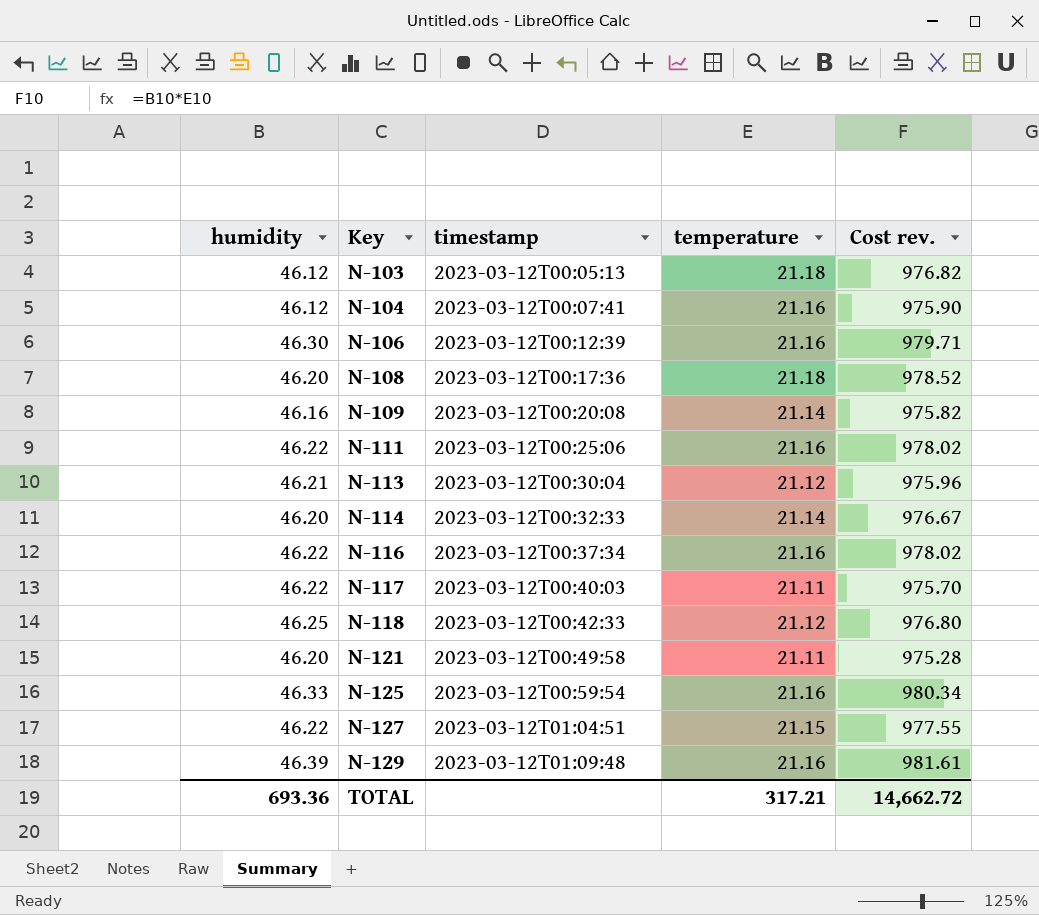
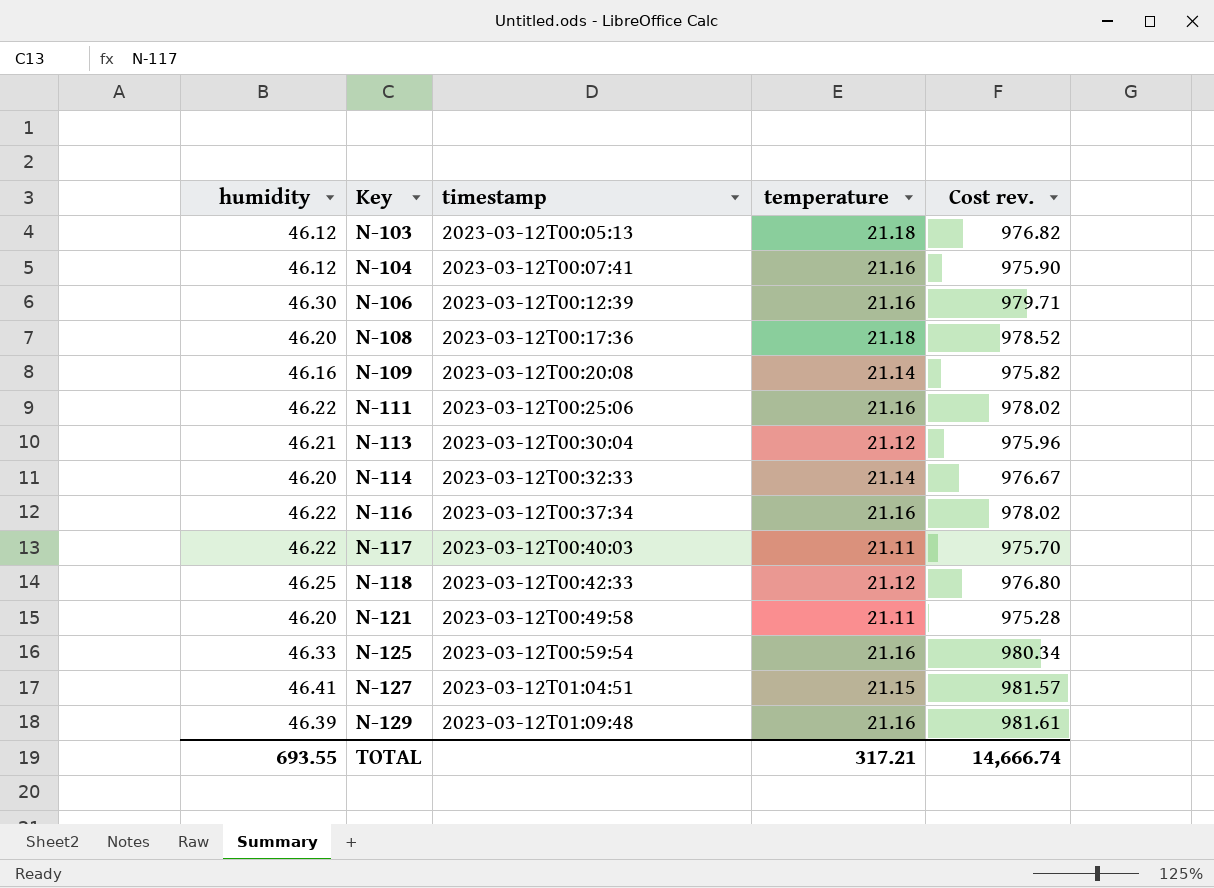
N-127 | humidity: 46.22 -> 46.41
N-127 | Cost rev.: 977.55 -> 981.57
TOTAL | humidity: 693.36 -> 693.55
TOTAL | Cost rev.: 14,662.72 -> 14,666.74

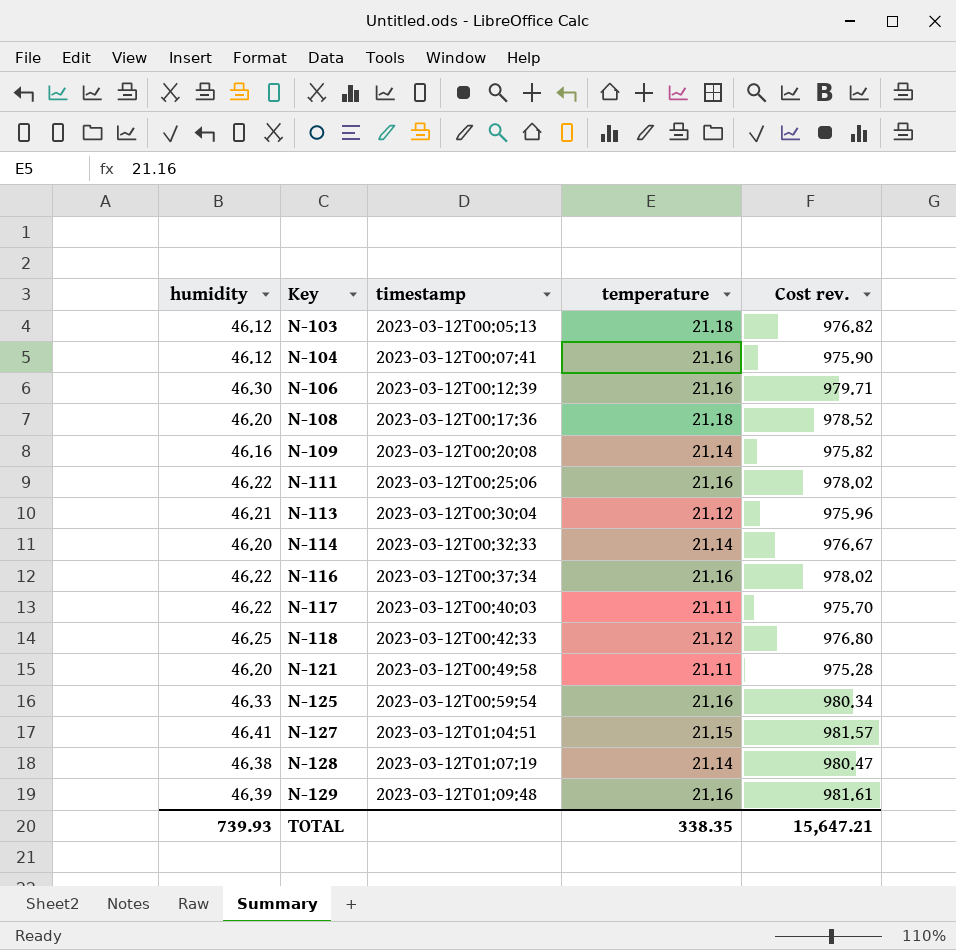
row N-128: none -> 46.38 | 2023-03-12T01:07:19 | 21.14 | 980.47
TOTAL | humidity: 693.55 -> 739.93
TOTAL | temperature: 317.21 -> 338.35
TOTAL | Cost rev.: 14,666.74 -> 15,647.21

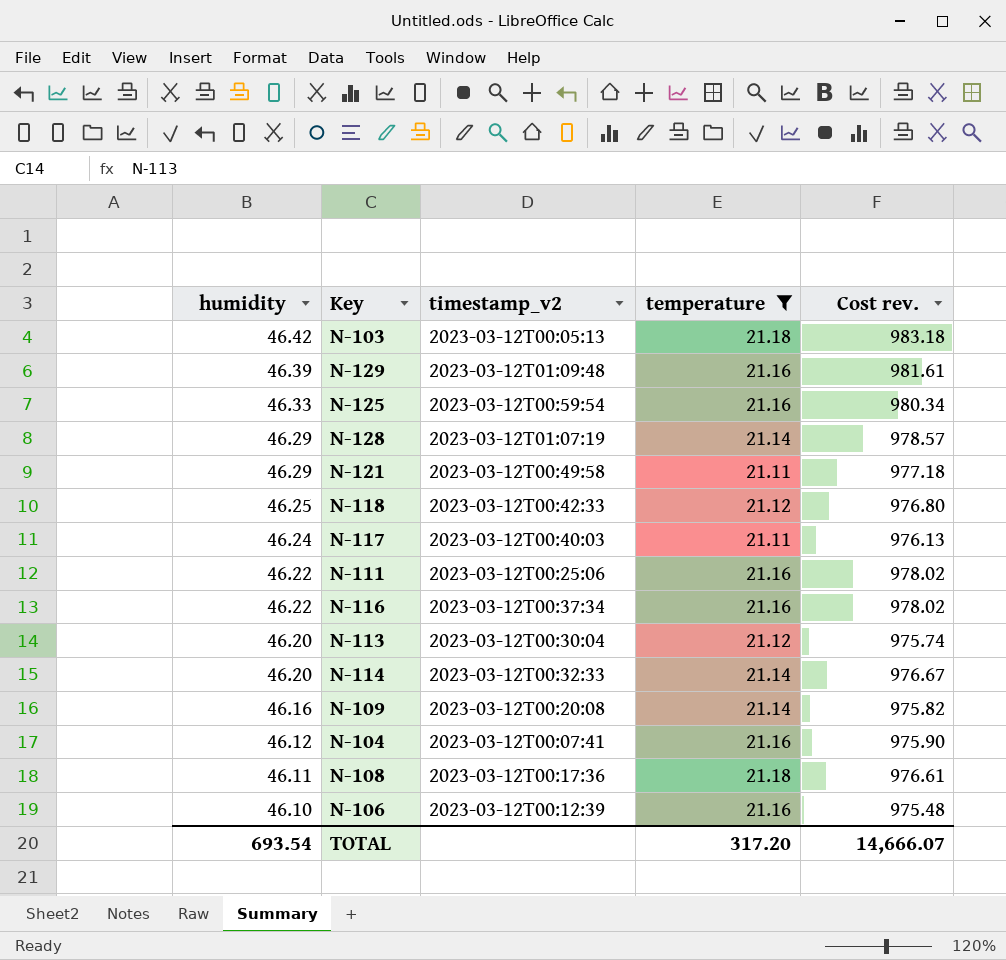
filter: none -> temperature != 21.15
row order: Key ascending -> humidity descending
column name: timestamp -> timestamp_v2
N-103 | humidity: 46.12 -> 46.42
N-103 | Cost rev.: 976.82 -> 983.18
N-128 | humidity: 46.38 -> 46.29
N-128 | Cost rev.: 980.47 -> 978.57
N-121 | humidity: 46.20 -> 46.29
N-121 | Cost rev.: 975.28 -> 977.18
N-117 | humidity: 46.22 -> 46.24
N-117 | Cost rev.: 975.70 -> 976.13
N-113 | humidity: 46.21 -> 46.20
N-113 | Cost rev.: 975.96 -> 975.74
N-108 | humidity: 46.20 -> 46.11
N-108 | Cost rev.: 978.52 -> 976.61
N-106 | humidity: 46.30 -> 46.10
N-106 | Cost rev.: 979.71 -> 975.48
TOTAL | humidity: 739.93 -> 693.54
TOTAL | temperature: 338.35 -> 317.20
TOTAL | Cost rev.: 15,647.21 -> 14,666.07

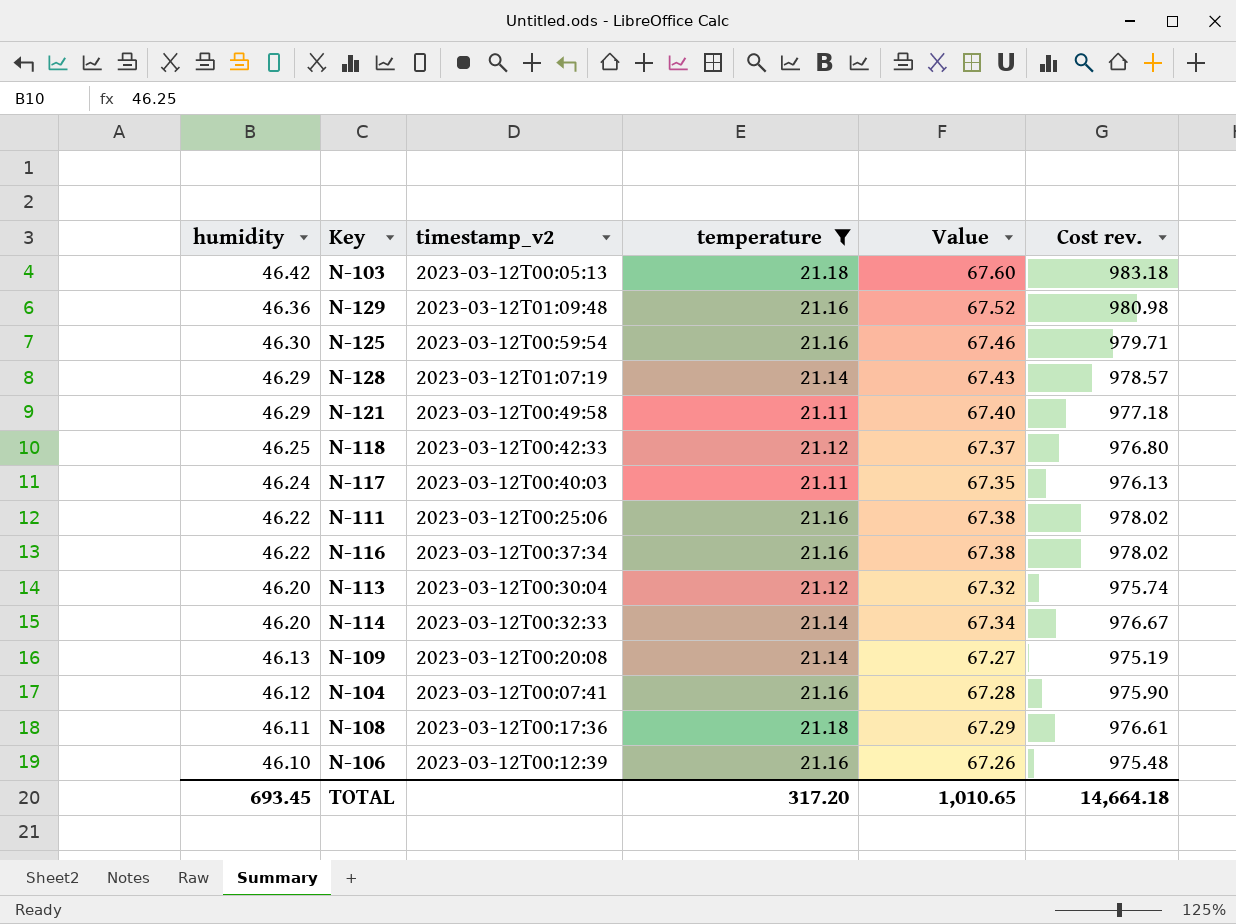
column Value | formula: none -> [humidity] + [temperature]
N-129 | humidity: 46.39 -> 46.36
N-129 | Cost rev.: 981.61 -> 980.98
N-125 | humidity: 46.33 -> 46.30
N-125 | Cost rev.: 980.34 -> 979.71
N-109 | humidity: 46.16 -> 46.13
N-109 | Cost rev.: 975.82 -> 975.19
TOTAL | humidity: 693.54 -> 693.45
TOTAL | Cost rev.: 14,666.07 -> 14,664.18

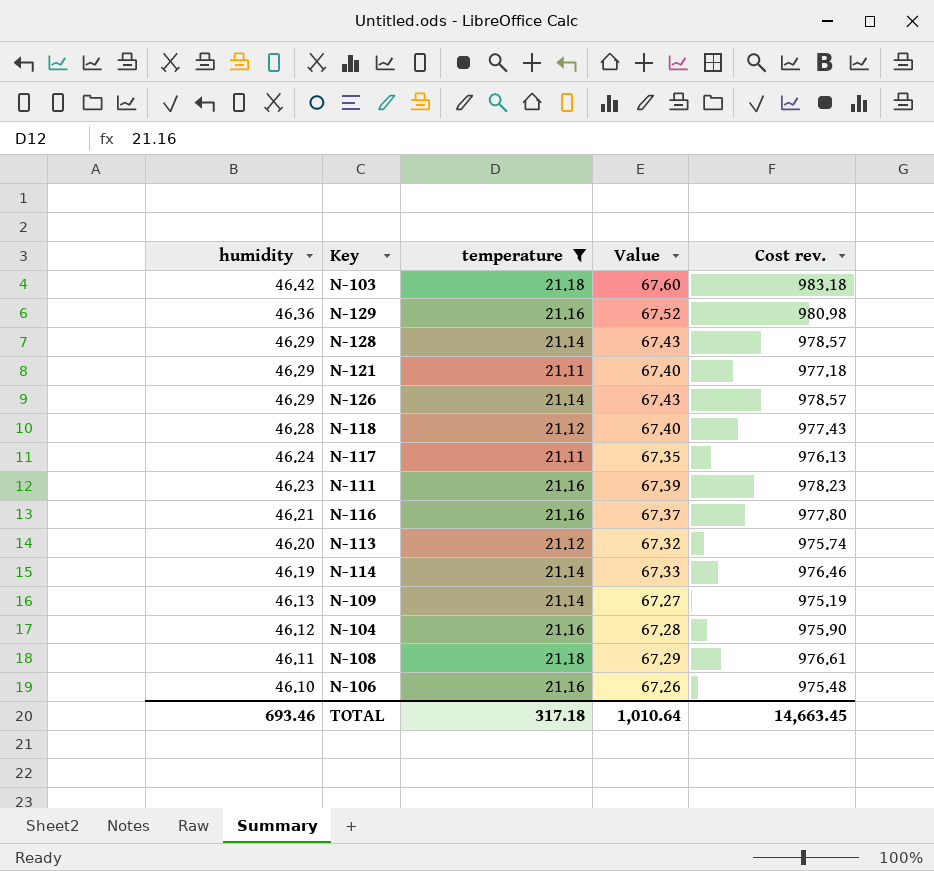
column timestamp_v2 | position: 3 -> none
row N-125: 46.30 | 2023-03-12T00:59:54 | 21.16 | 67.46 | 979.71 -> none
row N-126: none -> 46.29 | 21.14 | 67.43 | 978.57
N-118 | humidity: 46.25 -> 46.28
N-118 | Value: 67.37 -> 67.40
N-118 | Cost rev.: 976.80 -> 977.43
N-111 | humidity: 46.22 -> 46.23
N-111 | Value: 67.38 -> 67.39
N-111 | Cost rev.: 978.02 -> 978.23
N-116 | humidity: 46.22 -> 46.21
N-116 | Value: 67.38 -> 67.37
N-116 | Cost rev.: 978.02 -> 977.80
N-114 | humidity: 46.20 -> 46.19
N-114 | Value: 67.34 -> 67.33
N-114 | Cost rev.: 976.67 -> 976.46
TOTAL | humidity: 693.45 -> 693.46
TOTAL | temperature: 317.20 -> 317.18
TOTAL | Value: 1,010.65 -> 1,010.64
TOTAL | Cost rev.: 14,664.18 -> 14,663.45

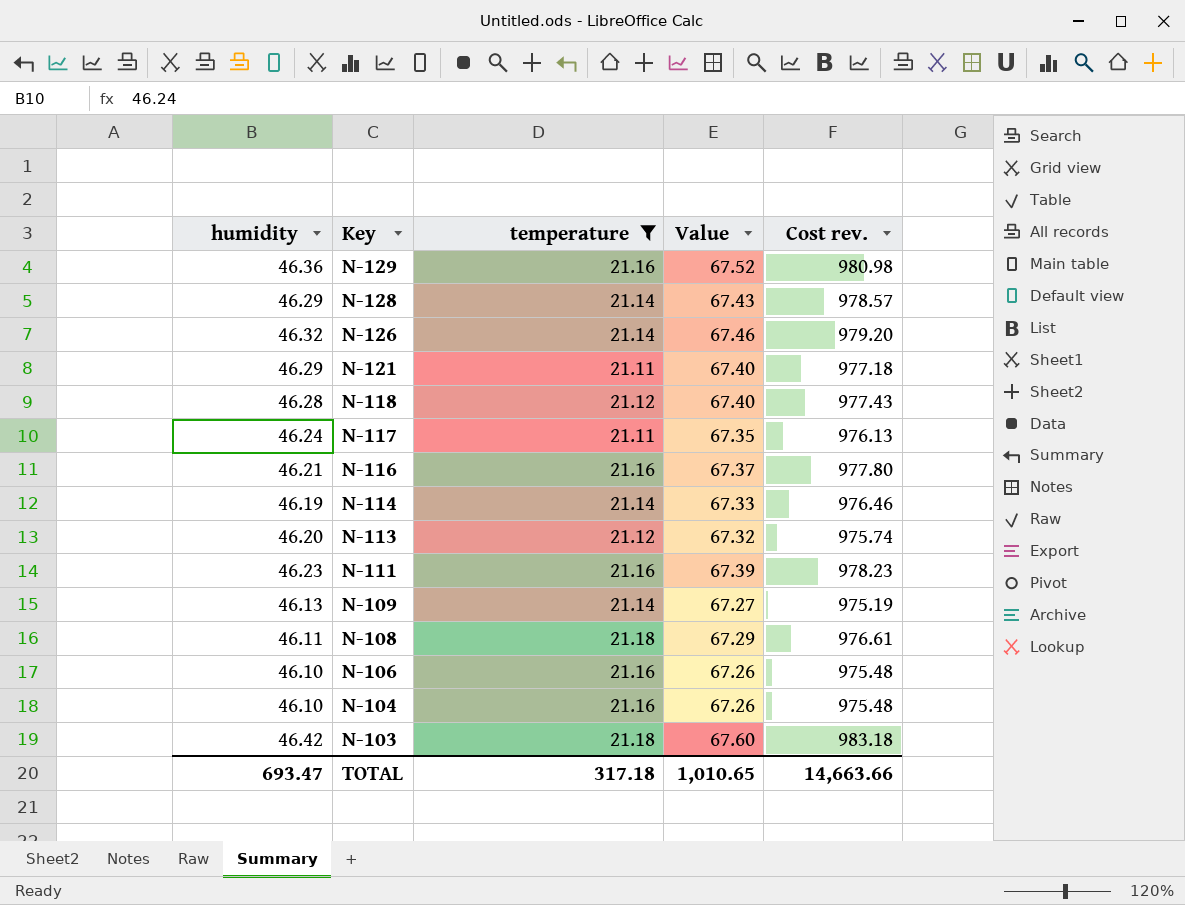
row order: humidity descending -> Key descending
N-126 | humidity: 46.29 -> 46.32
N-126 | Value: 67.43 -> 67.46
N-126 | Cost rev.: 978.57 -> 979.20
N-104 | humidity: 46.12 -> 46.10
N-104 | Value: 67.28 -> 67.26
N-104 | Cost rev.: 975.90 -> 975.48
TOTAL | humidity: 693.46 -> 693.47
TOTAL | Value: 1,010.64 -> 1,010.65
TOTAL | Cost rev.: 14,663.45 -> 14,663.66

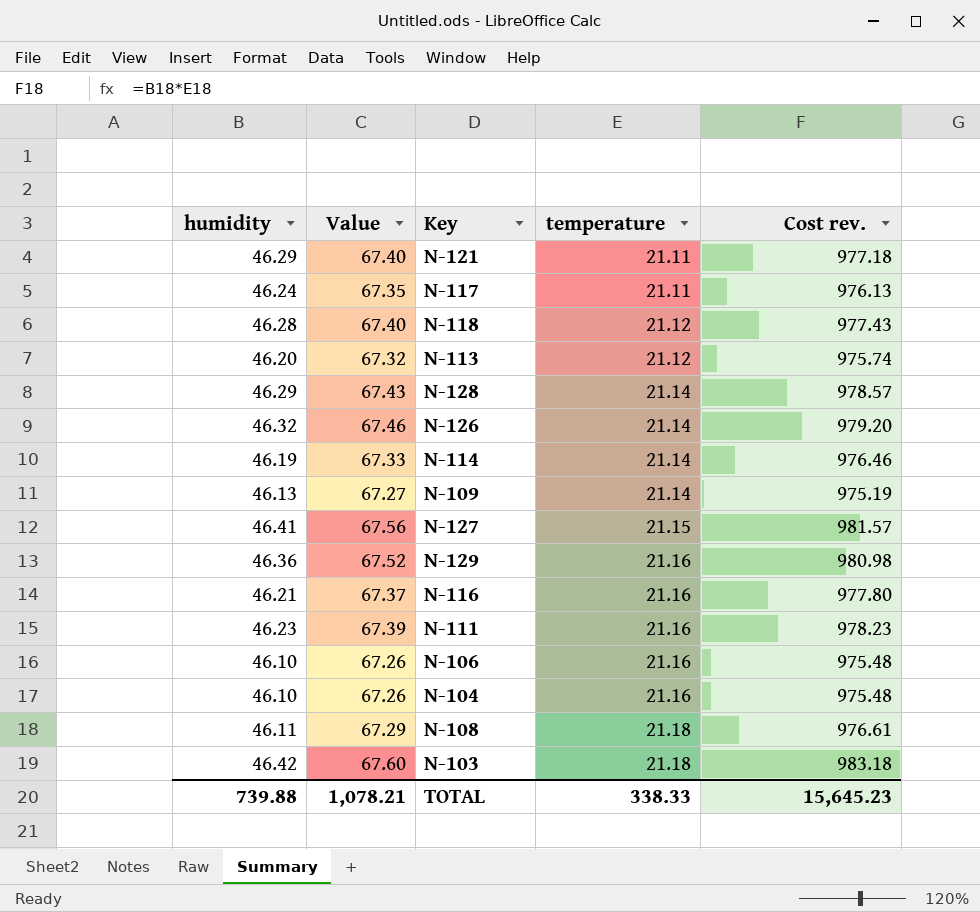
filter: temperature != 21.15 -> none
row order: Key descending -> temperature ascending
column Value | position: 4 -> 2
TOTAL | humidity: 693.47 -> 739.88
TOTAL | Value: 1,010.65 -> 1,078.21
TOTAL | temperature: 317.18 -> 338.33
TOTAL | Cost rev.: 14,663.66 -> 15,645.23

